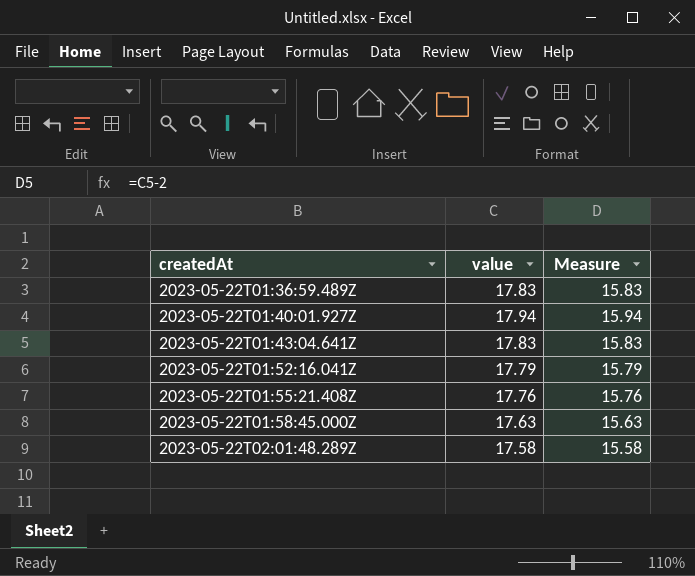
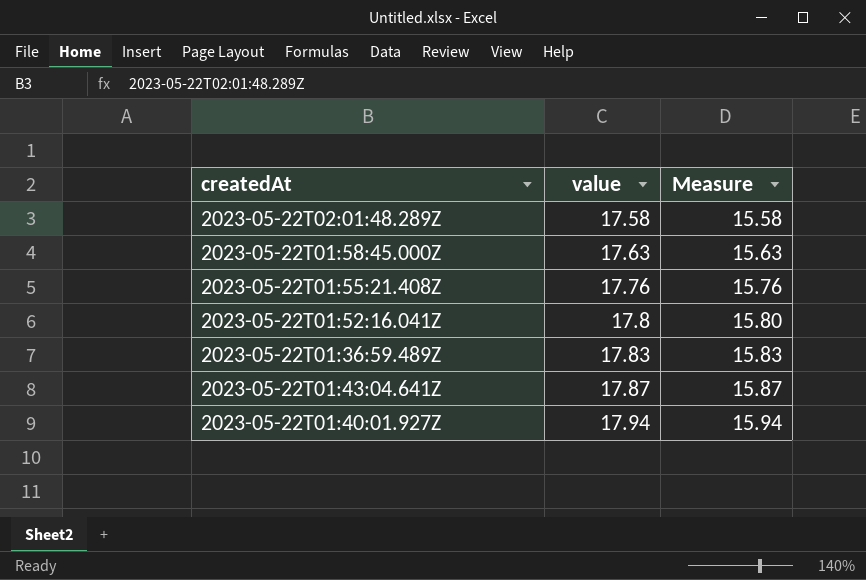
row order: createdAt ascending -> value ascending
2023-05-22T01:52:16.041Z | value: 17.79 -> 17.8
2023-05-22T01:52:16.041Z | Measure: 15.79 -> 15.80
2023-05-22T01:43:04.641Z | value: 17.83 -> 17.87
2023-05-22T01:43:04.641Z | Measure: 15.83 -> 15.87

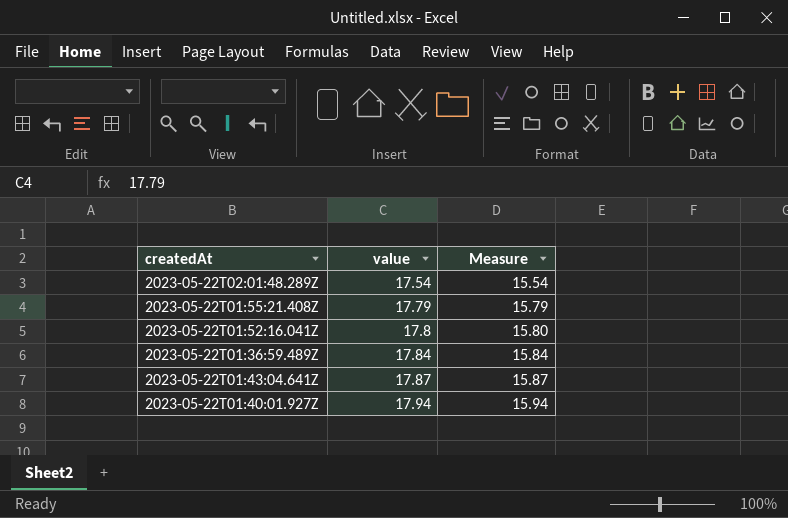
row 2023-05-22T01:58:45.000Z: 17.63 | 15.63 -> none
2023-05-22T02:01:48.289Z | value: 17.58 -> 17.54
2023-05-22T02:01:48.289Z | Measure: 15.58 -> 15.54
2023-05-22T01:55:21.408Z | value: 17.76 -> 17.79
2023-05-22T01:55:21.408Z | Measure: 15.76 -> 15.79
2023-05-22T01:36:59.489Z | value: 17.83 -> 17.84
2023-05-22T01:36:59.489Z | Measure: 15.83 -> 15.84

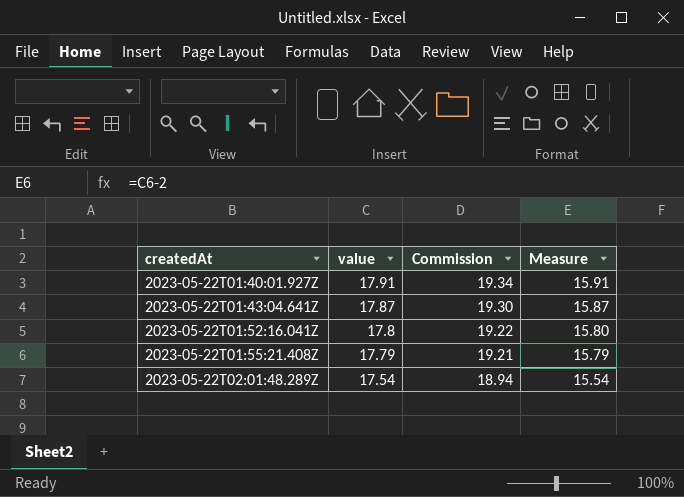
row order: value ascending -> createdAt ascending
column Commission | formula: none -> [value] * 1.08
row 2023-05-22T01:36:59.489Z: 17.84 | 15.84 -> none
2023-05-22T01:40:01.927Z | value: 17.94 -> 17.91
2023-05-22T01:40:01.927Z | Measure: 15.94 -> 15.91

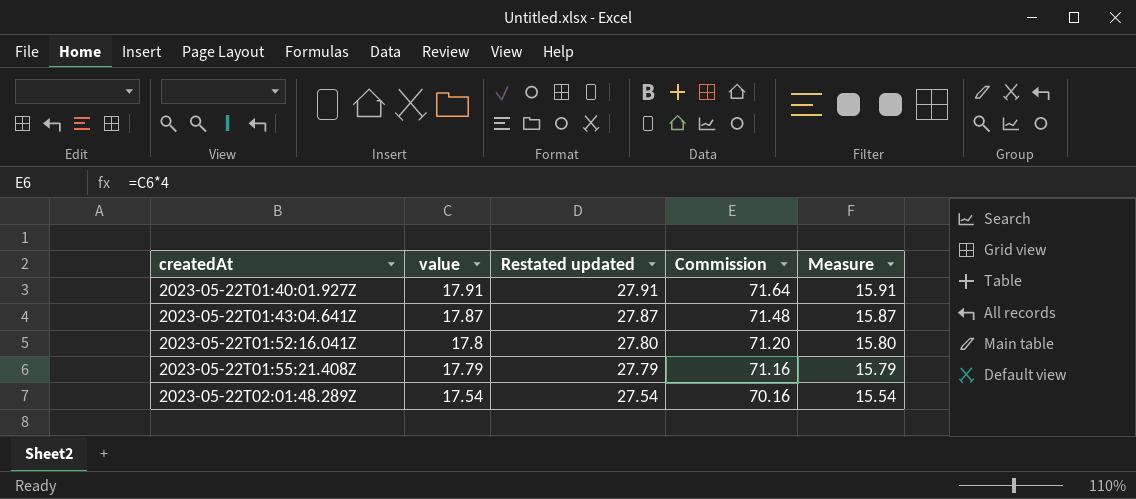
column Restated updated | formula: none -> [value] + 10
column Commission | formula: [value] * 1.08 -> [value] * 4

